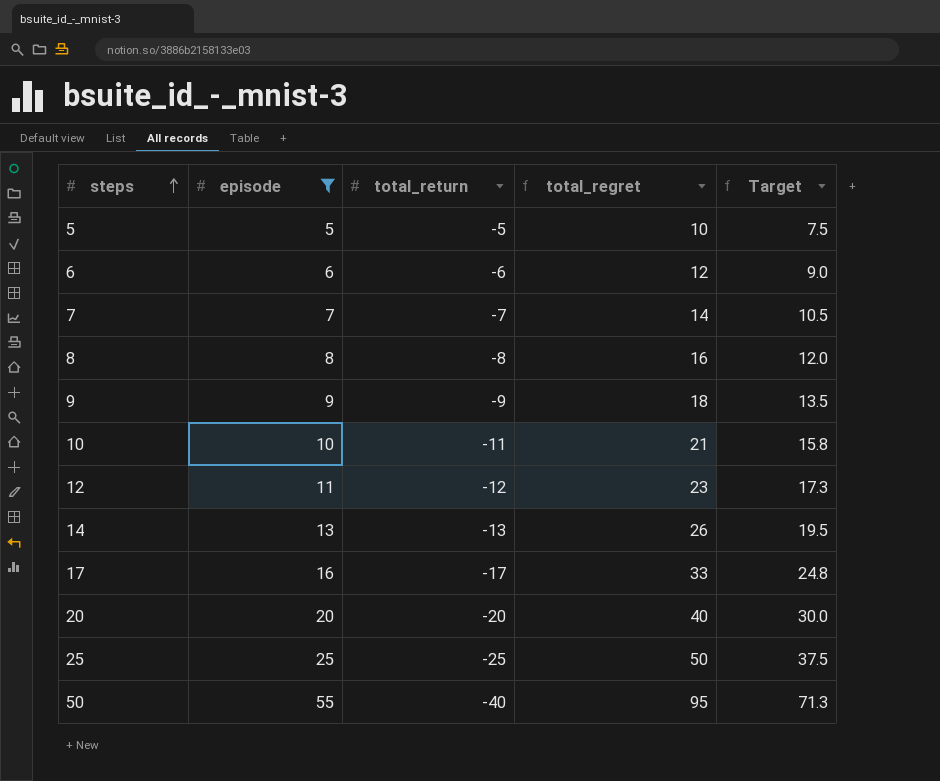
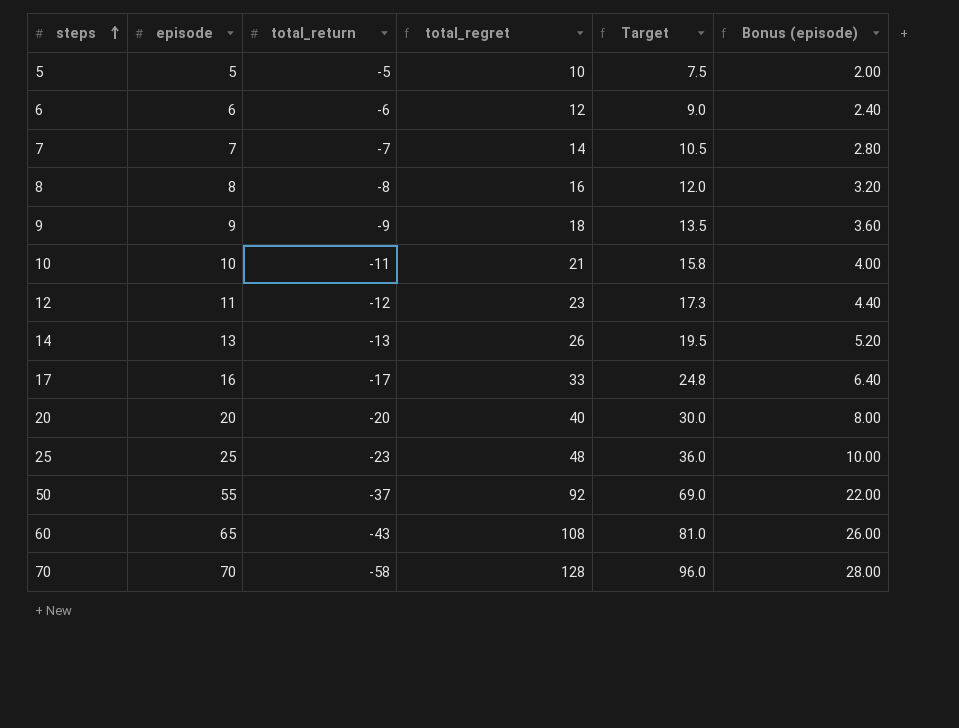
filter: episode <= 55 -> none
column Bonus (episode) | formula: none -> [episode] * 0.4
25 | total_return: -25 -> -23
25 | total_regret: 50 -> 48
25 | Target: 37.5 -> 36.0
50 | total_return: -40 -> -37
50 | total_regret: 95 -> 92
50 | Target: 71.3 -> 69.0

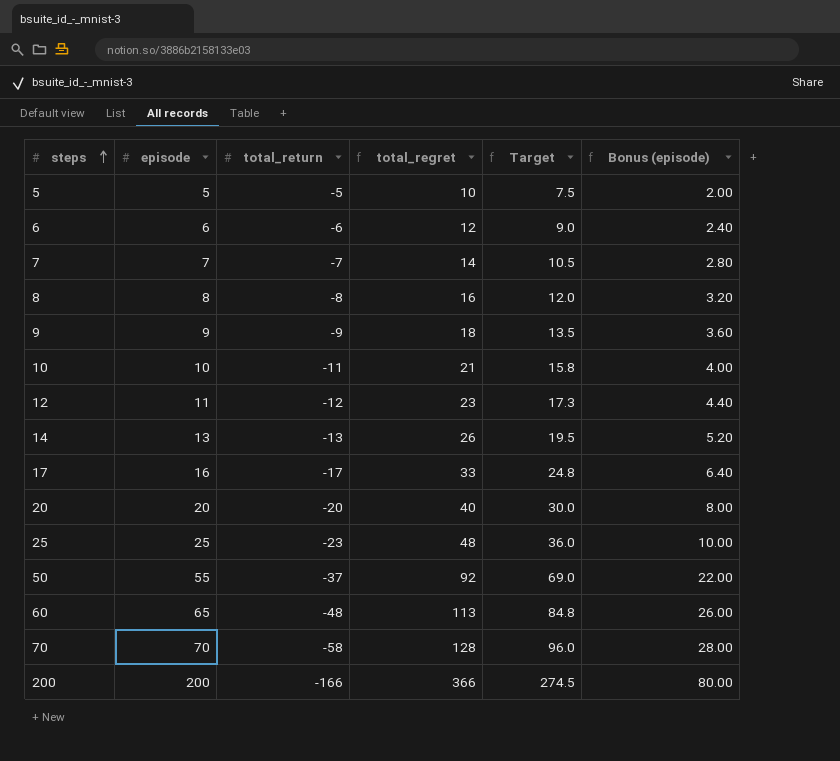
60 | total_return: -43 -> -48
60 | total_regret: 108 -> 113
60 | Target: 81.0 -> 84.8
row 200: none -> 200 | -166 | 366 | 274.5 | 80.00

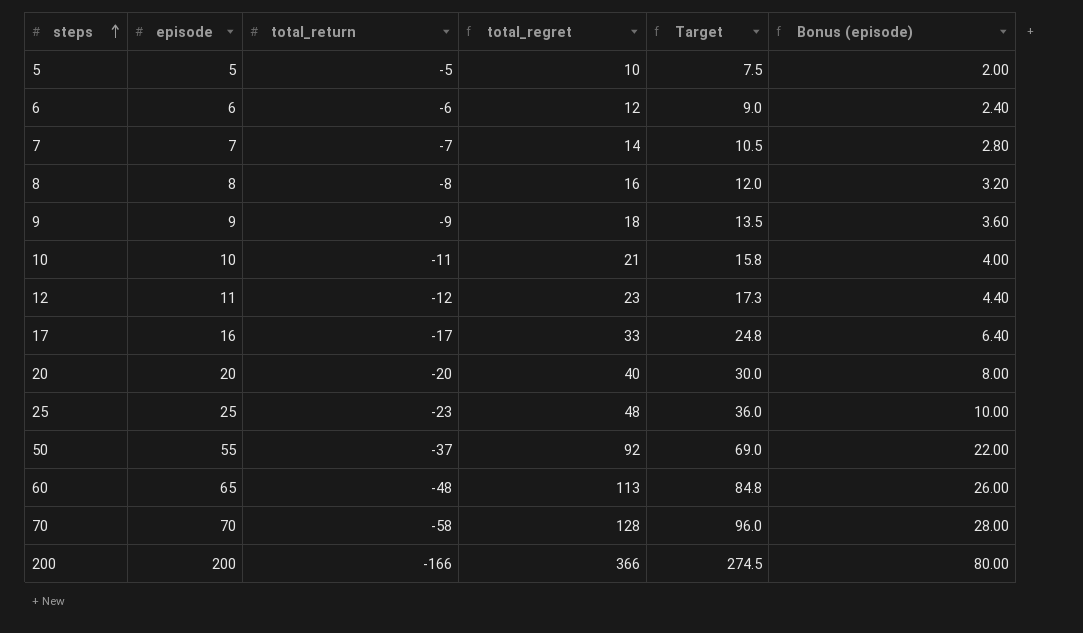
row 14: 13 | -13 | 26 | 19.5 | 5.20 -> none

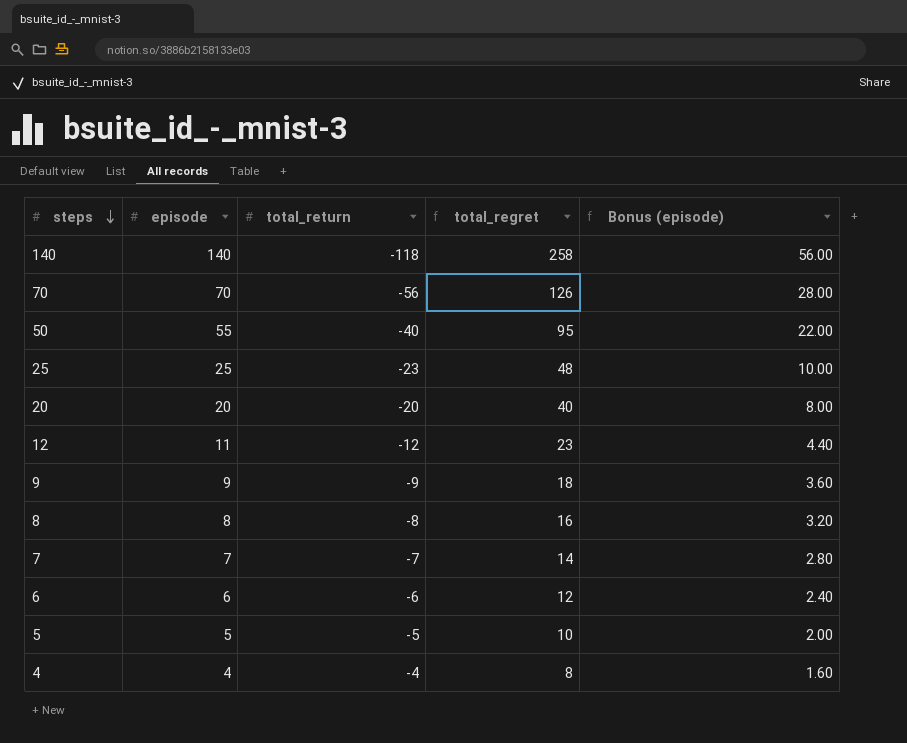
row order: steps ascending -> steps descending
column Target | formula: [total_regret] * 0.75 -> none
row 10: 10 | -11 | 21 | 15.8 | 4.00 -> none
row 17: 16 | -17 | 33 | 24.8 | 6.40 -> none
row 60: 65 | -48 | 113 | 84.8 | 26.00 -> none
row 200: 200 | -166 | 366 | 274.5 | 80.00 -> none
row 140: none -> 140 | -118 | 258 | 56.00
70 | total_return: -58 -> -56
70 | total_regret: 128 -> 126
50 | total_return: -37 -> -40
50 | total_regret: 92 -> 95
row 4: none -> 4 | -4 | 8 | 1.60

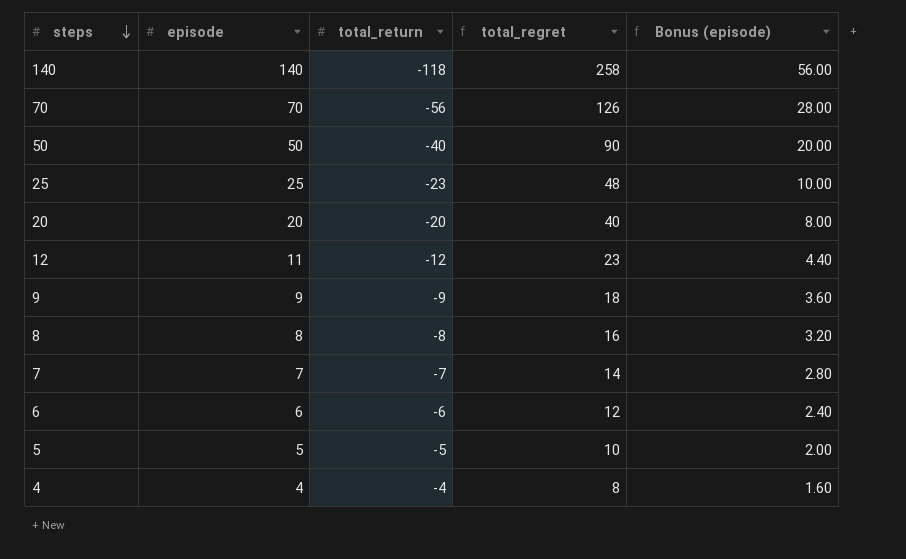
50 | episode: 55 -> 50
50 | total_regret: 95 -> 90
50 | Bonus (episode): 22.00 -> 20.00

